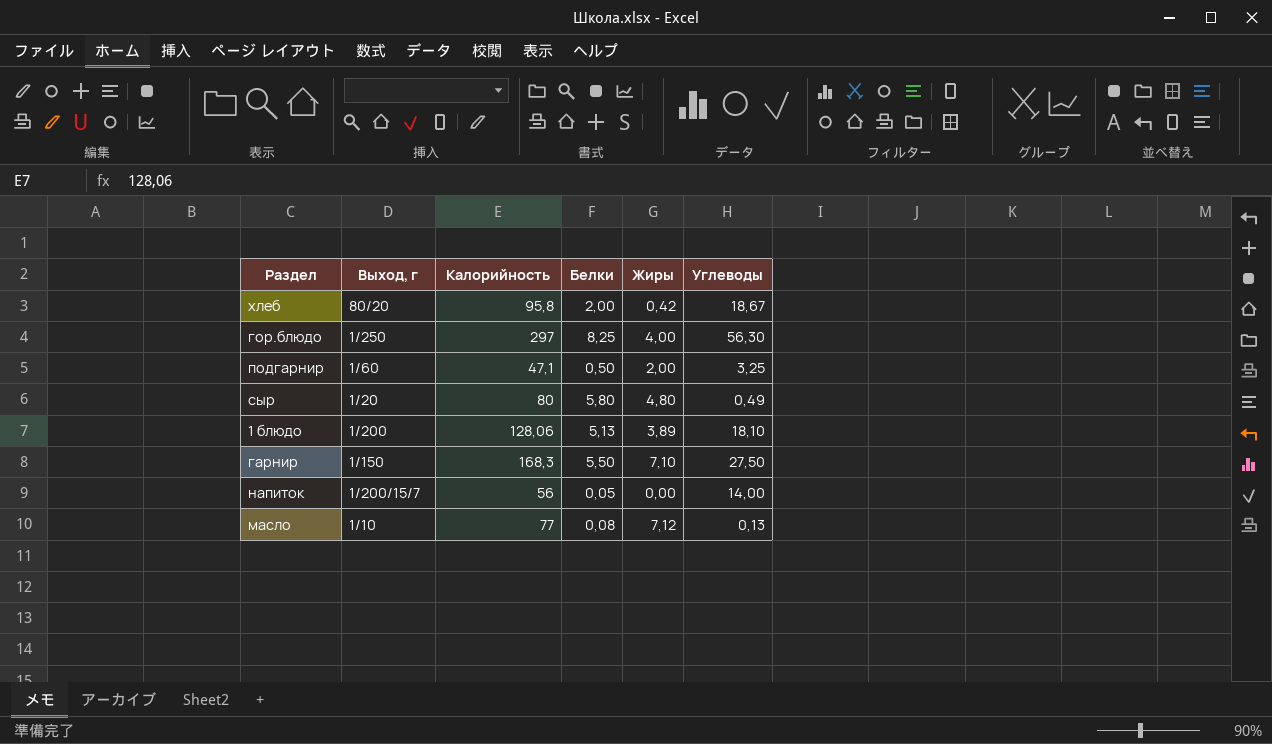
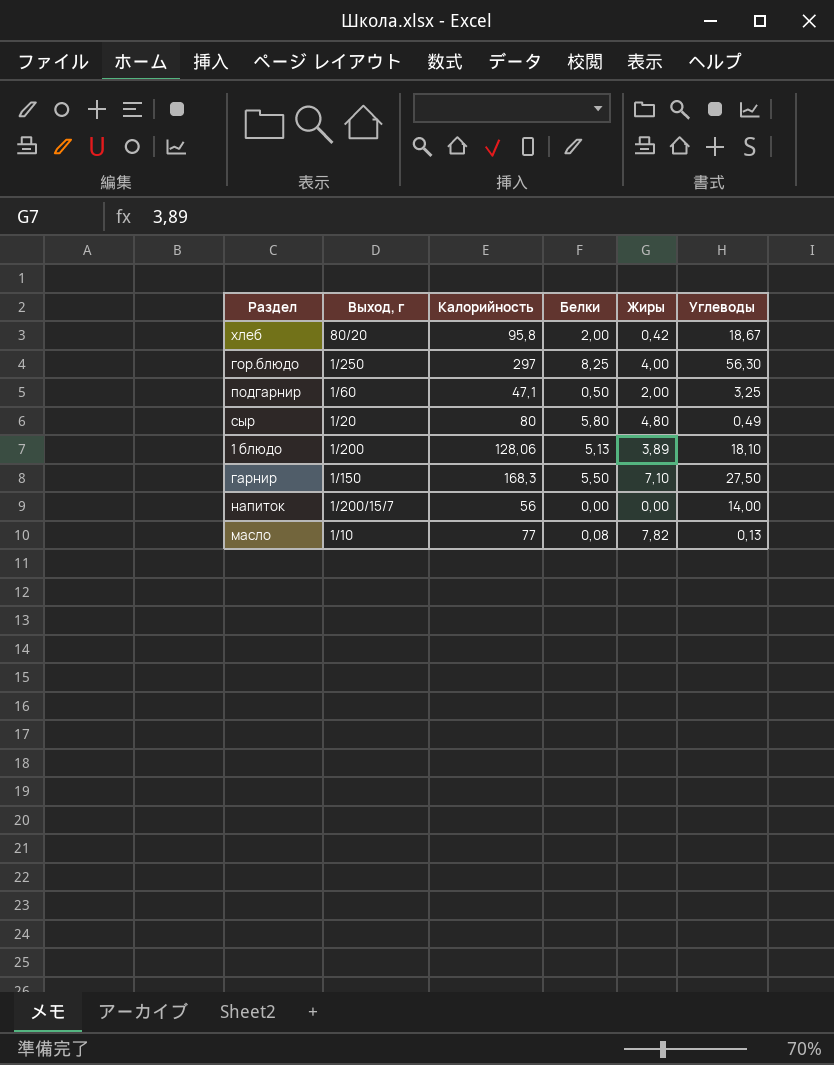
напиток | Белки: 0,05 -> 0,00
масло | Жиры: 7,12 -> 7,82

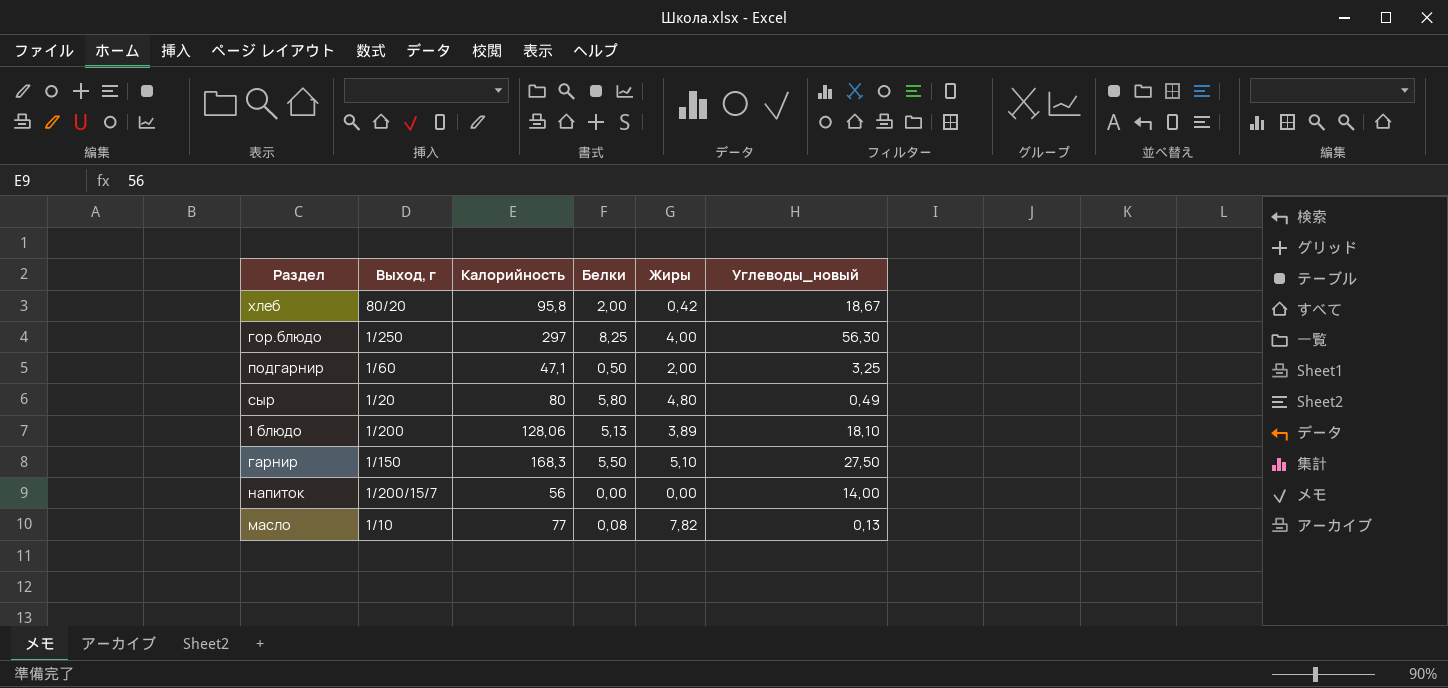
column name: Углеводы -> Углеводы_новый
гарнир | Жиры: 7,10 -> 5,10

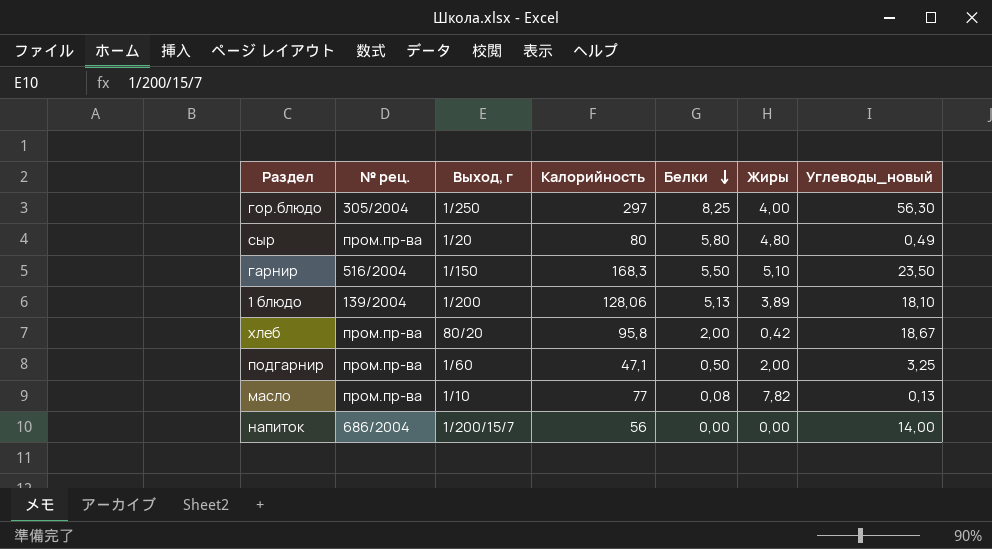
row order: none -> Белки descending
column № рец. | position: none -> 2
гарнир | Углеводы_новый: 27,50 -> 23,50

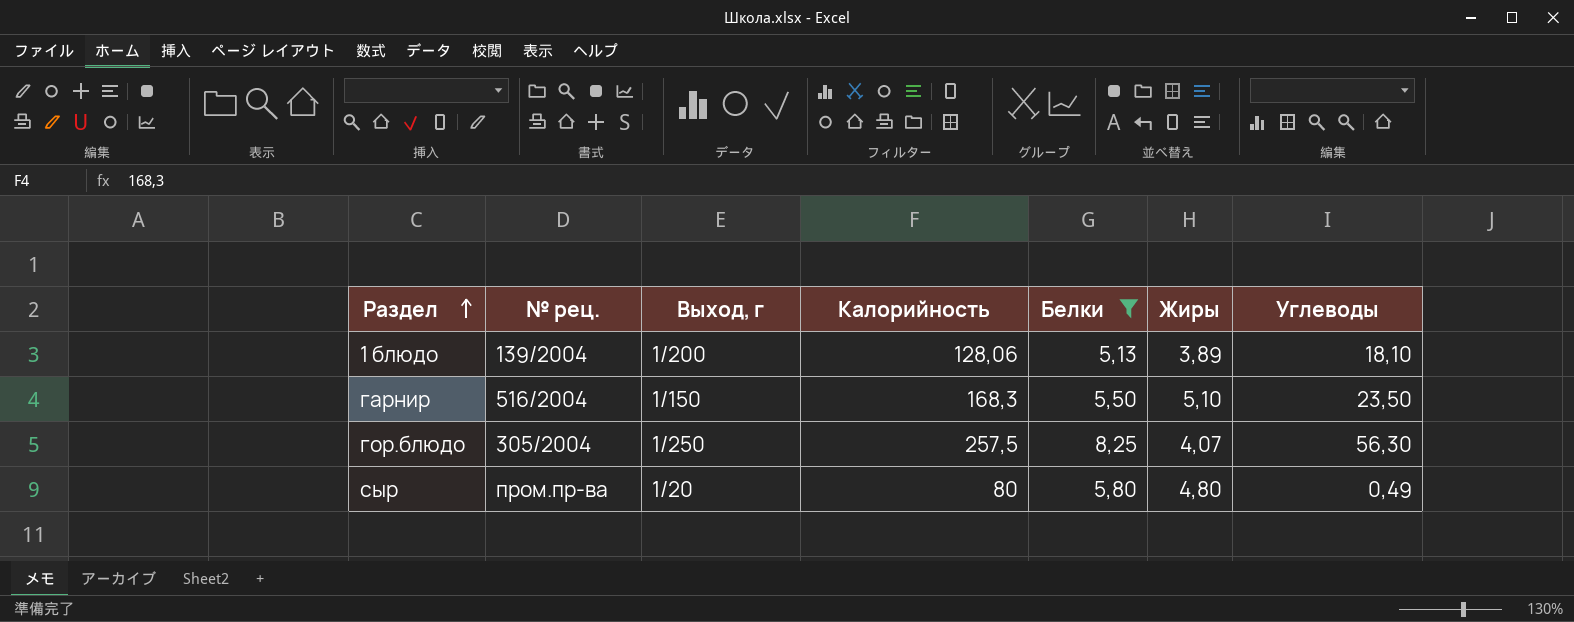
filter: none -> Белки >= 5,13
row order: Белки descending -> Раздел ascending
column name: Углеводы_новый -> Углеводы
гор.блюдо | Калорийность: 297 -> 257,5
гор.блюдо | Жиры: 4,00 -> 4,07

